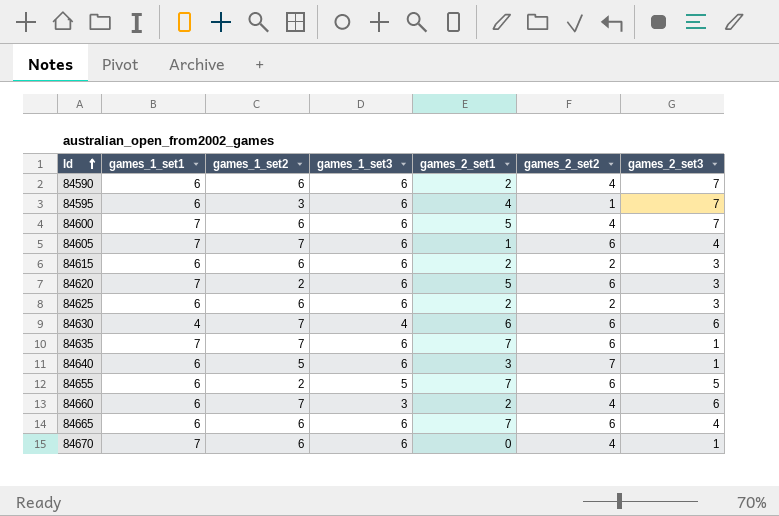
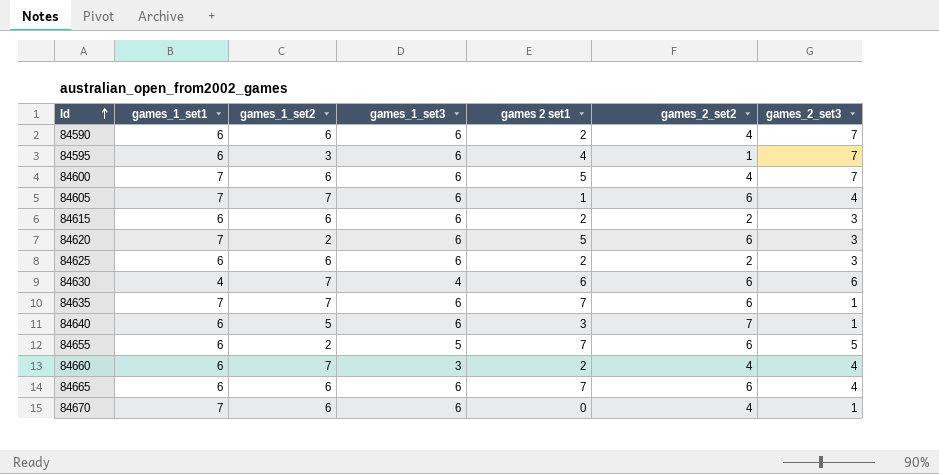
column name: games_2_set1 -> games 2 set1
84660 | games_2_set3: 6 -> 4

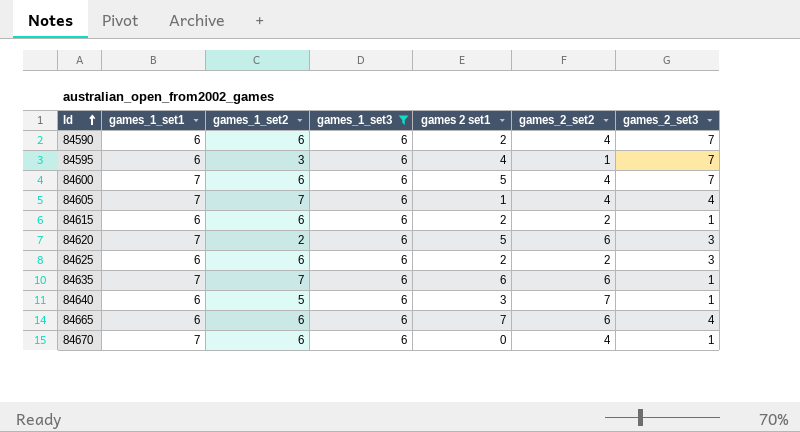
filter: none -> games_1_set3 = 6
84605 | games_2_set2: 6 -> 4
84615 | games_2_set3: 3 -> 1
84635 | games 2 set1: 7 -> 6

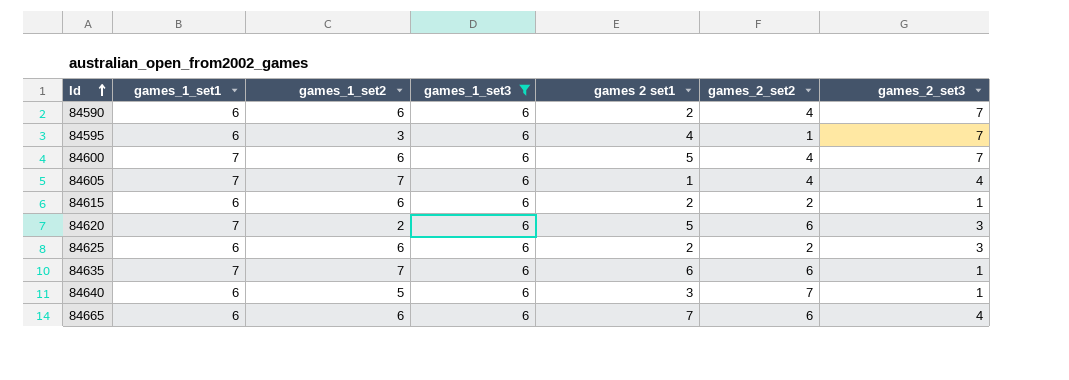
row 84670: 7 | 6 | 6 | 0 | 4 | 1 -> none

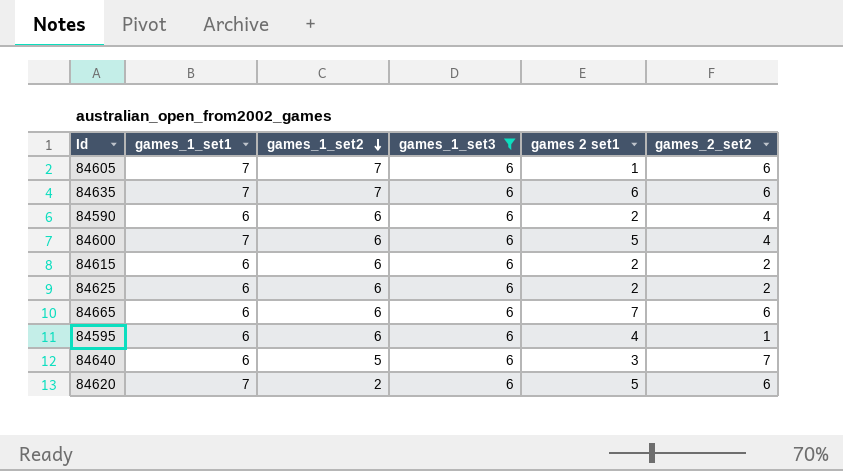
row order: Id ascending -> games_1_set2 descending
column games_2_set3 | position: 7 -> none
84605 | games_2_set2: 4 -> 6
84595 | games_1_set2: 3 -> 6

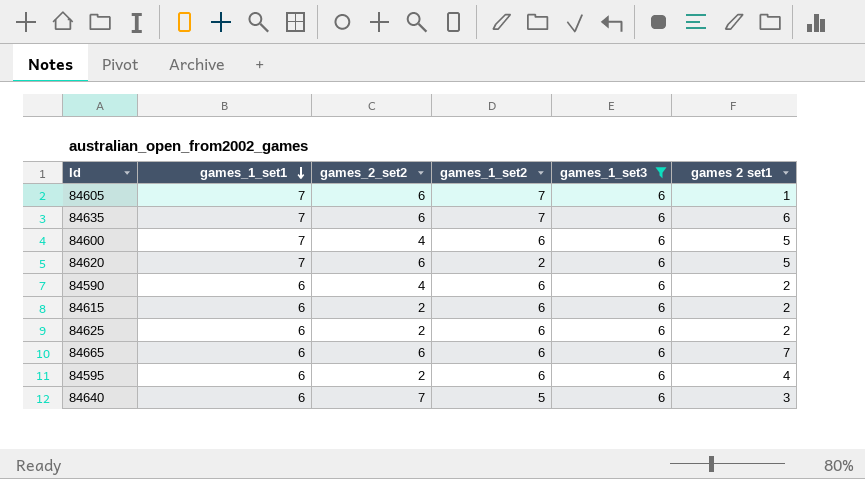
row order: games_1_set2 descending -> games_1_set1 descending
column games_2_set2 | position: 6 -> 3
84595 | games_2_set2: 1 -> 2

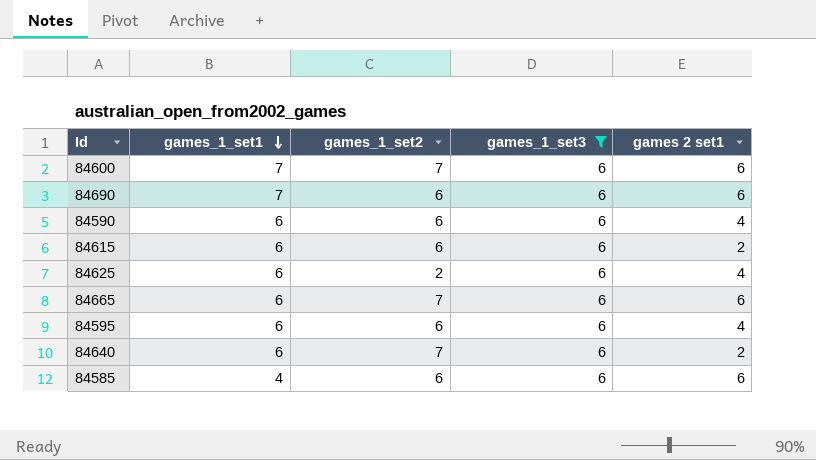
column games_2_set2 | position: 3 -> none
row 84605: 7 | 6 | 7 | 6 | 1 -> none
row 84635: 7 | 6 | 7 | 6 | 6 -> none
row 84620: 7 | 6 | 2 | 6 | 5 -> none
84600 | games_1_set2: 6 -> 7
84600 | games 2 set1: 5 -> 6
row 84690: none -> 7 | 6 | 6 | 6
84590 | games 2 set1: 2 -> 4
84625 | games_1_set2: 6 -> 2
84625 | games 2 set1: 2 -> 4
84665 | games_1_set2: 6 -> 7
84665 | games 2 set1: 7 -> 6
84640 | games_1_set2: 5 -> 7
84640 | games 2 set1: 3 -> 2
row 84585: none -> 4 | 6 | 6 | 6

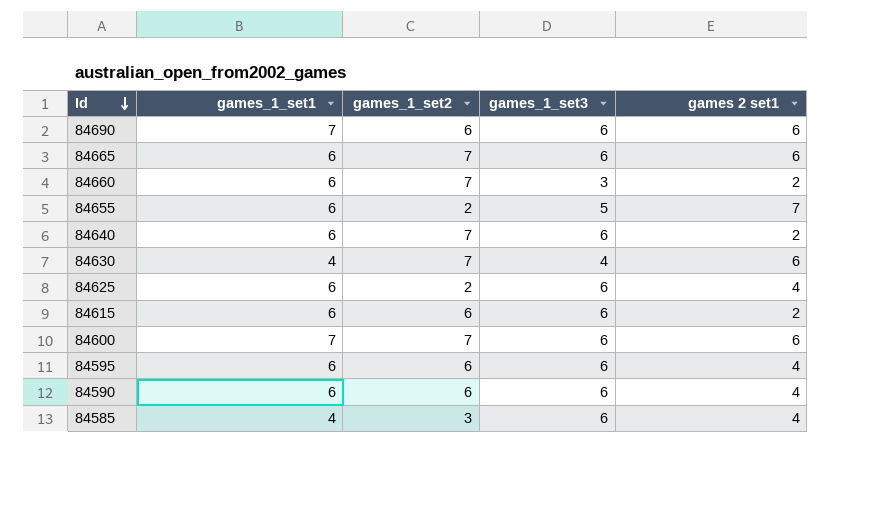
filter: games_1_set3 = 6 -> none
row order: games_1_set1 descending -> Id descending
84585 | games_1_set2: 6 -> 3
84585 | games 2 set1: 6 -> 4

